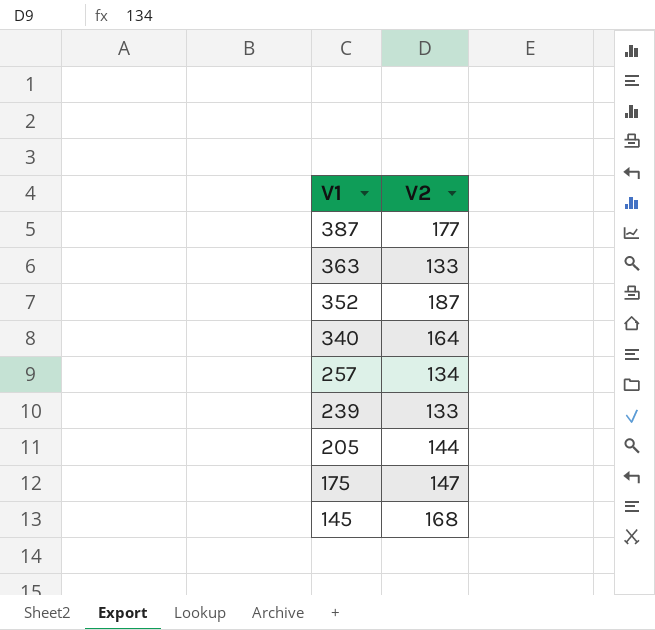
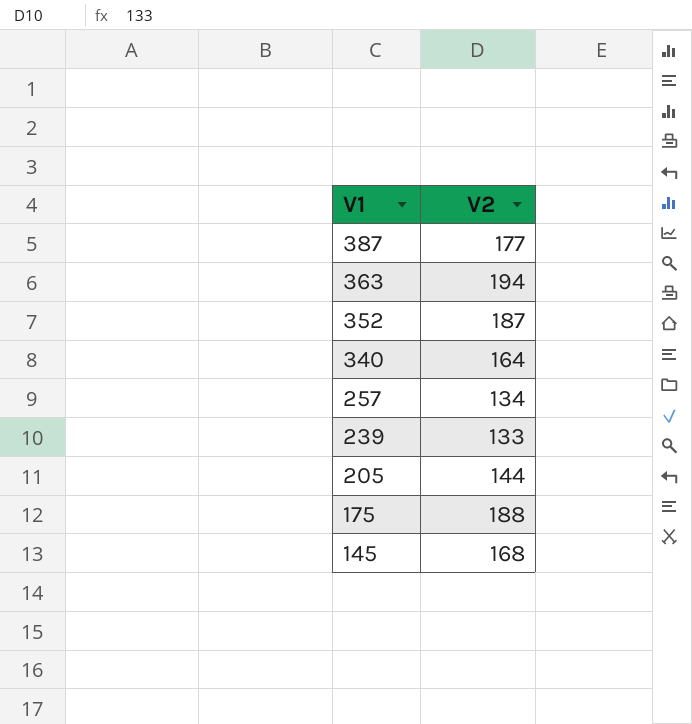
363 | V2: 133 -> 194
175 | V2: 147 -> 188

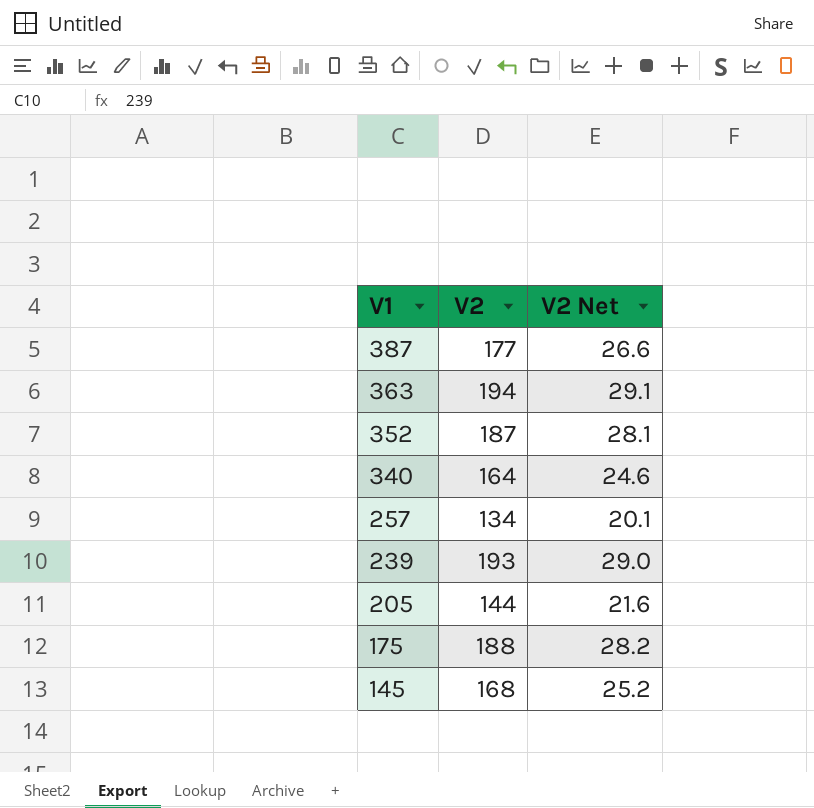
column V2 Net | formula: none -> [V2] * 0.15
239 | V2: 133 -> 193

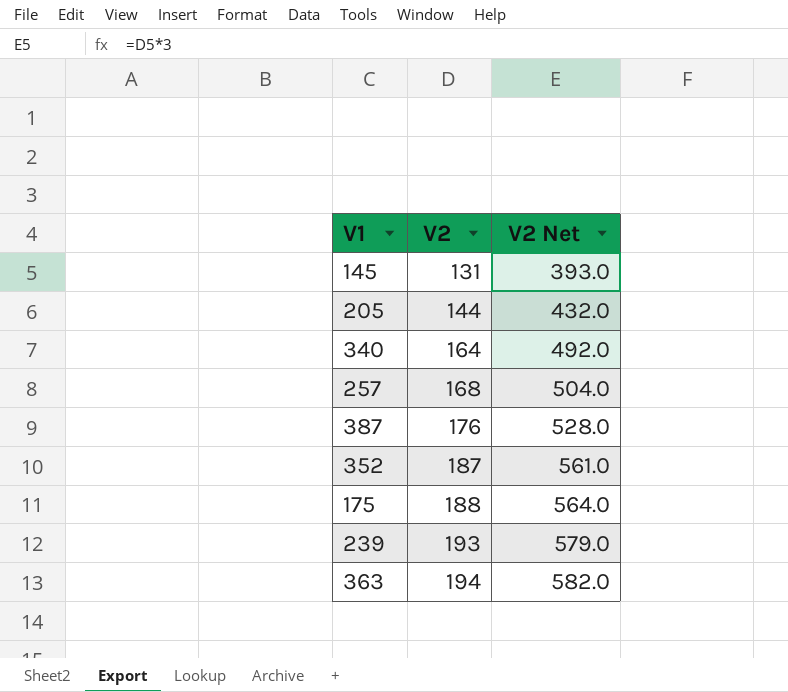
row order: V1 descending -> V2 ascending
column V2 Net | formula: [V2] * 0.15 -> [V2] * 3
145 | V2: 168 -> 131
257 | V2: 134 -> 168
387 | V2: 177 -> 176

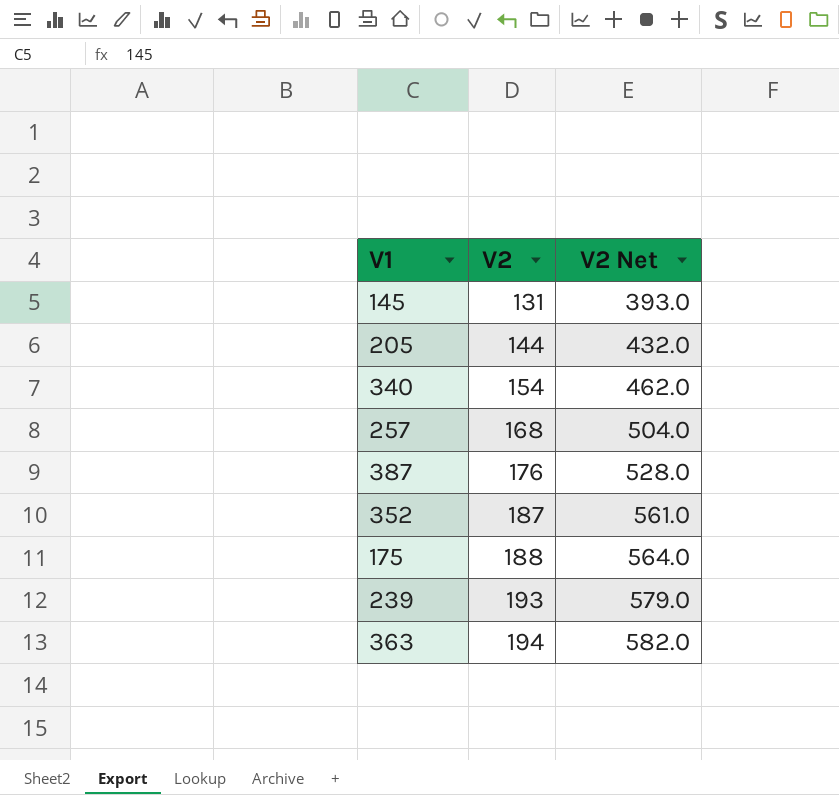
340 | V2: 164 -> 154
340 | V2 Net: 492.0 -> 462.0

